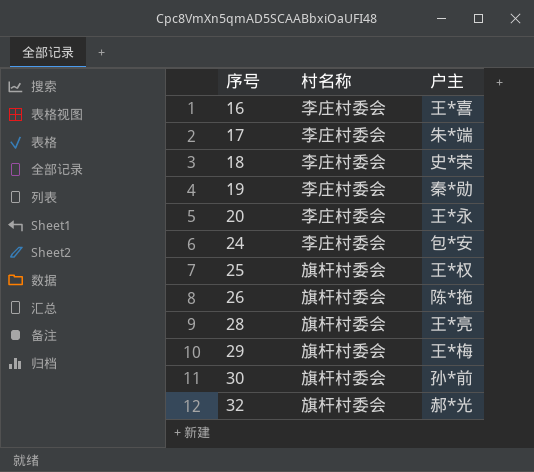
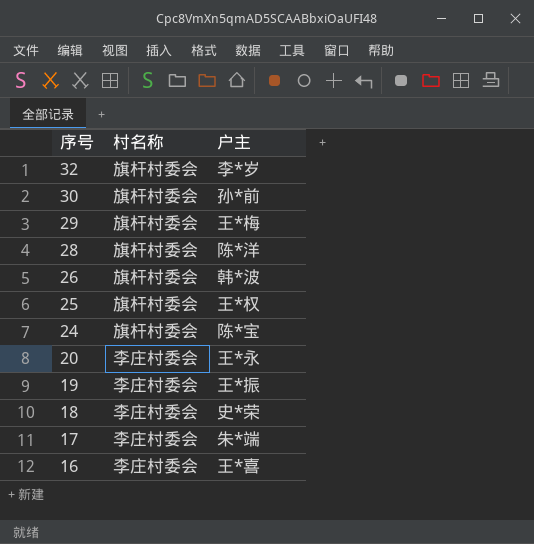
row order: 序号 ascending -> 序号 descending
32 | 户主: 郝*光 -> 李*岁
28 | 户主: 王*亮 -> 陈*洋
26 | 户主: 陈*拖 -> 韩*波
24 | 村名称: 李庄村委会 -> 旗杆村委会
24 | 户主: 包*安 -> 陈*宝
19 | 户主: 秦*勋 -> 王*振

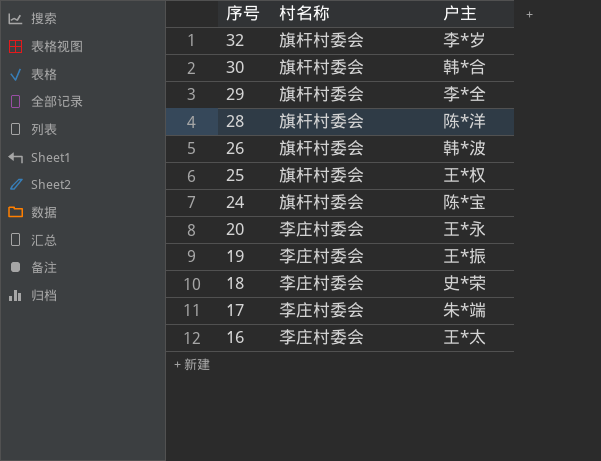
30 | 户主: 孙*前 -> 韩*合
29 | 户主: 王*梅 -> 李*全
16 | 户主: 王*喜 -> 王*太

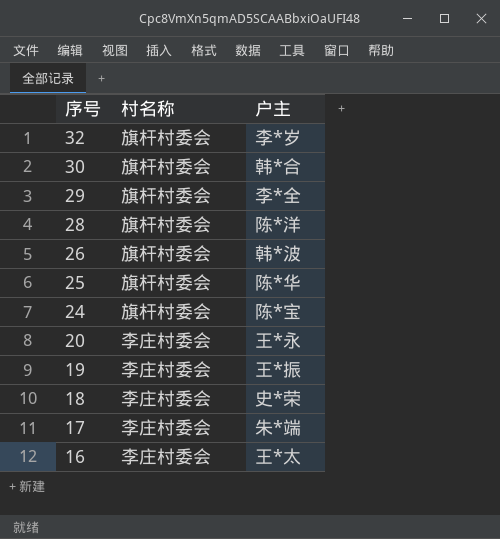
25 | 户主: 王*权 -> 陈*华

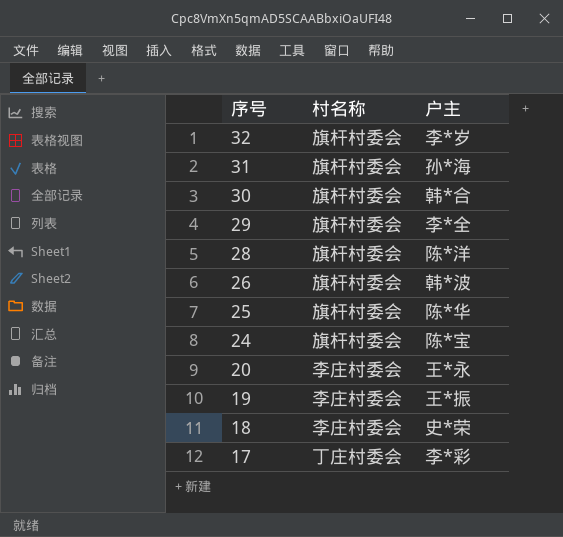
row 16: 李庄村委会 | 王*太 -> none
row 31: none -> 旗杆村委会 | 孙*海
17 | 村名称: 李庄村委会 -> 丁庄村委会
17 | 户主: 朱*端 -> 李*彩

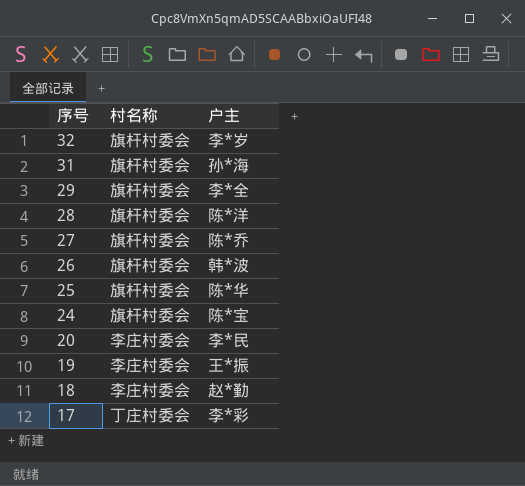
row 30: 旗杆村委会 | 韩*合 -> none
row 27: none -> 旗杆村委会 | 陈*乔
20 | 户主: 王*永 -> 李*民
18 | 户主: 史*荣 -> 赵*勤

